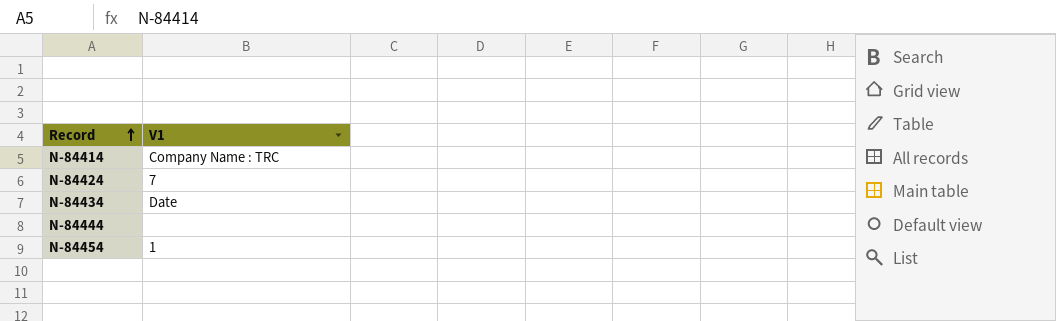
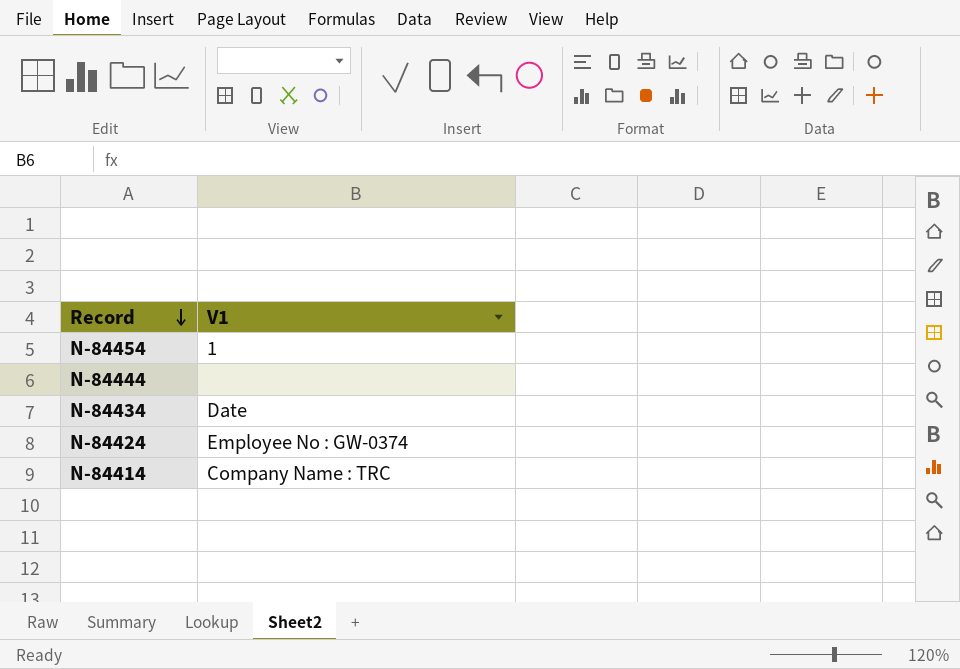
row order: Record ascending -> Record descending
N-84424 | V1: 7 -> Employee No : GW-0374

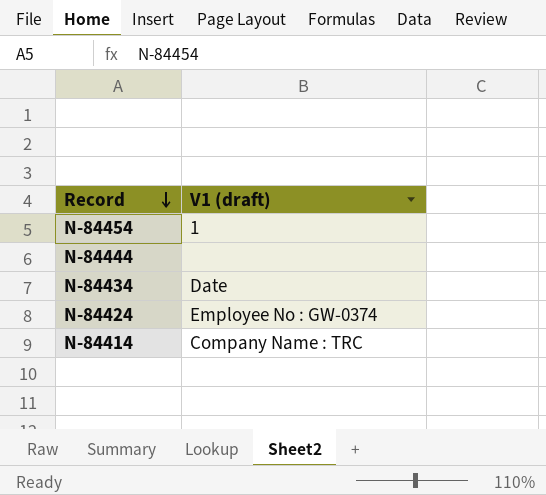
column name: V1 -> V1 (draft)

